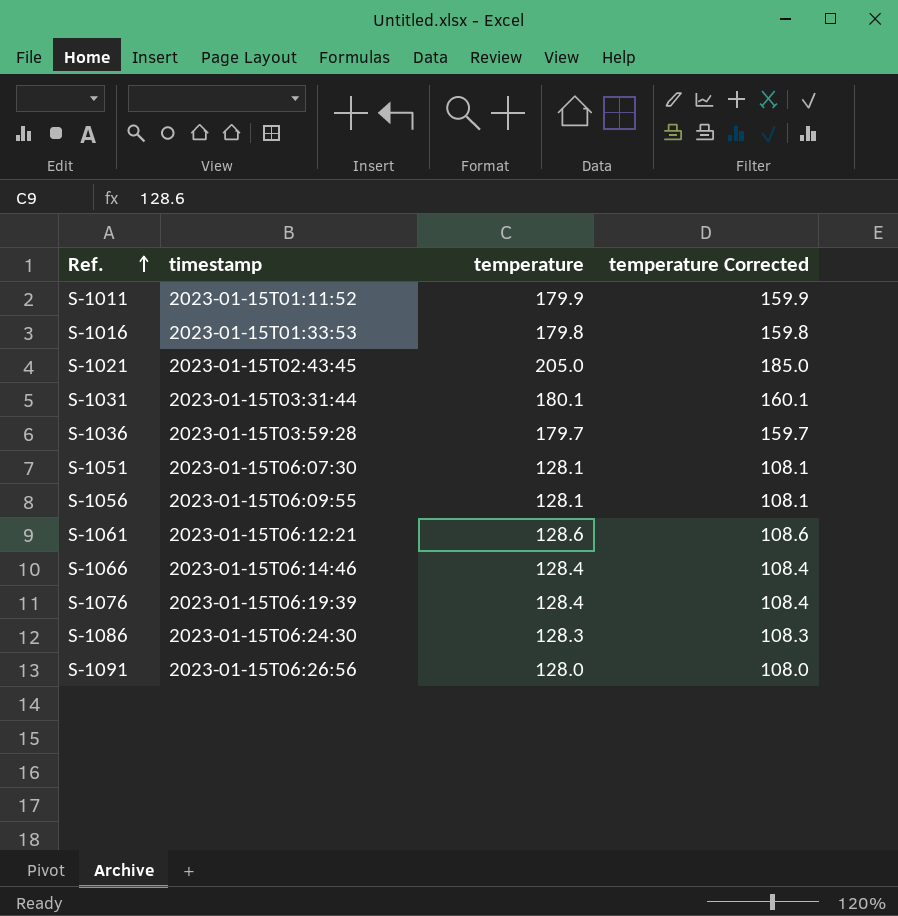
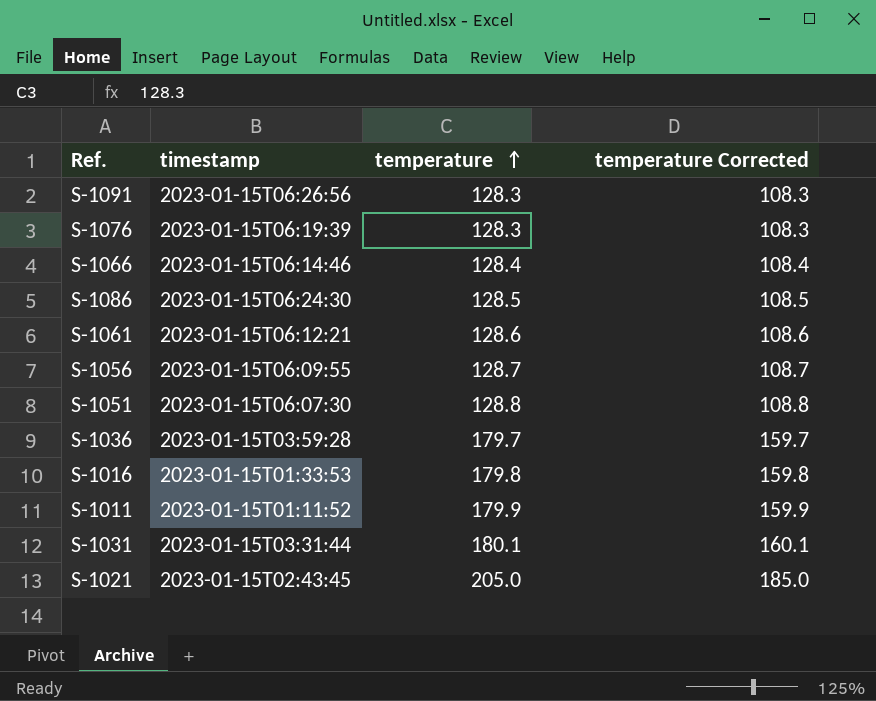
row order: Ref. ascending -> temperature ascending
S-1091 | temperature: 128.0 -> 128.3
S-1091 | temperature Corrected: 108.0 -> 108.3
S-1076 | temperature: 128.4 -> 128.3
S-1076 | temperature Corrected: 108.4 -> 108.3
S-1086 | temperature: 128.3 -> 128.5
S-1086 | temperature Corrected: 108.3 -> 108.5
S-1056 | temperature: 128.1 -> 128.7
S-1056 | temperature Corrected: 108.1 -> 108.7
S-1051 | temperature: 128.1 -> 128.8
S-1051 | temperature Corrected: 108.1 -> 108.8

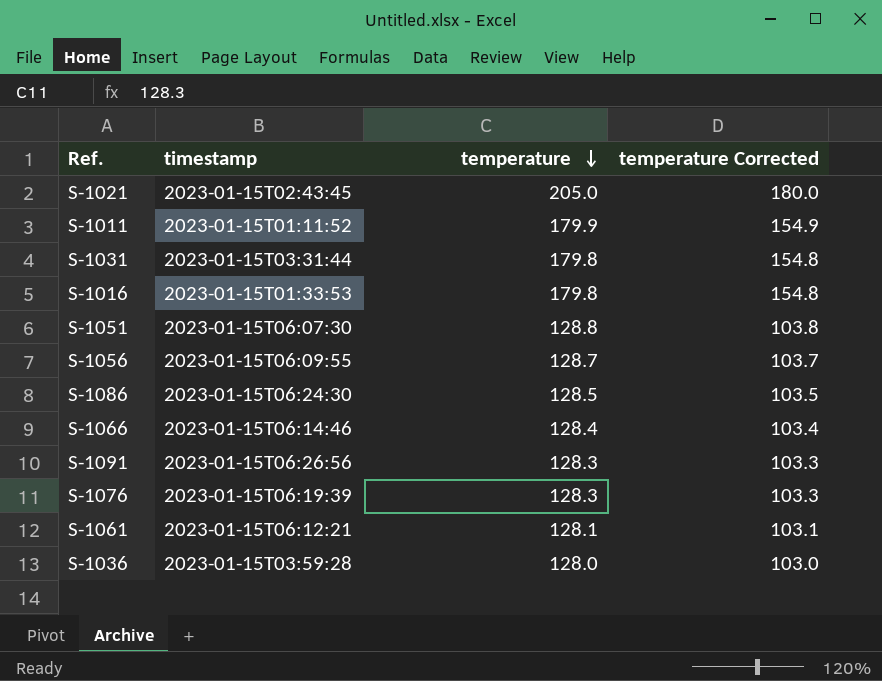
row order: temperature ascending -> temperature descending
column temperature Corrected | formula: [temperature] - 20 -> [temperature] - 25
S-1031 | temperature: 180.1 -> 179.8
S-1061 | temperature: 128.6 -> 128.1
S-1036 | temperature: 179.7 -> 128.0

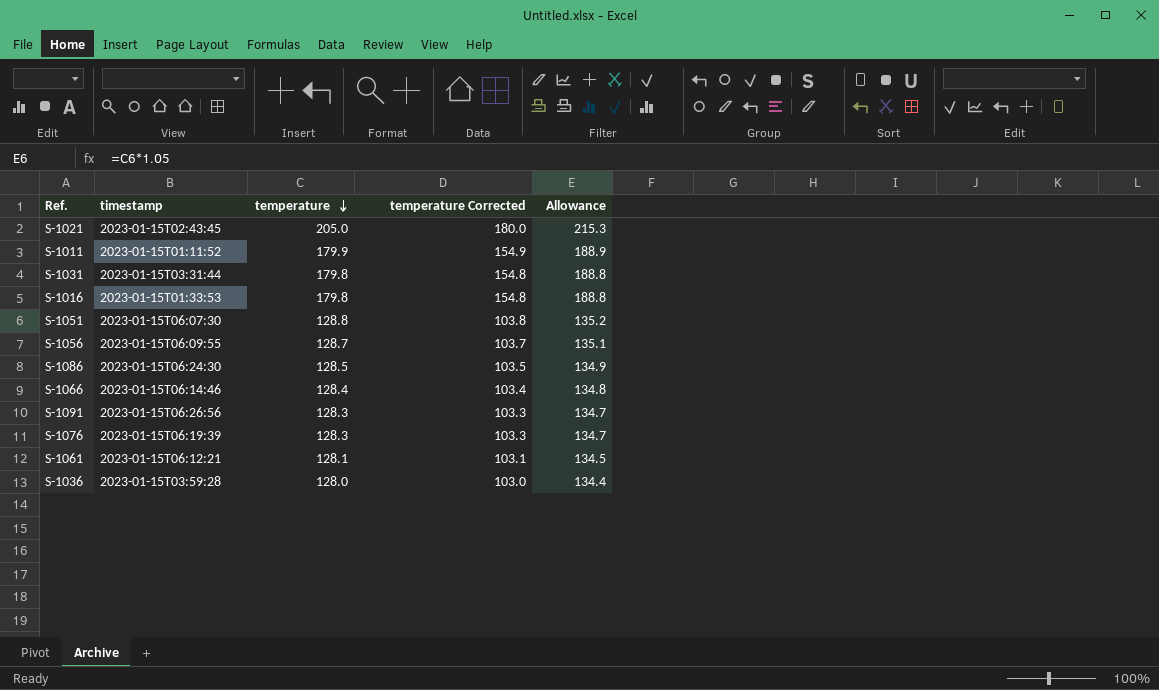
column Allowance | formula: none -> [temperature] * 1.05

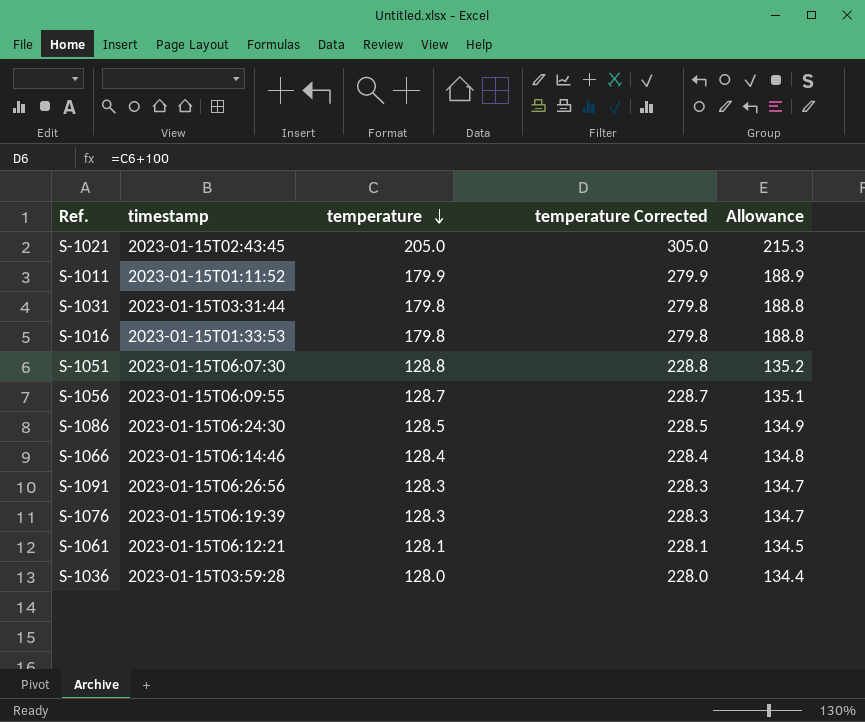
column temperature Corrected | formula: [temperature] - 25 -> [temperature] + 100

